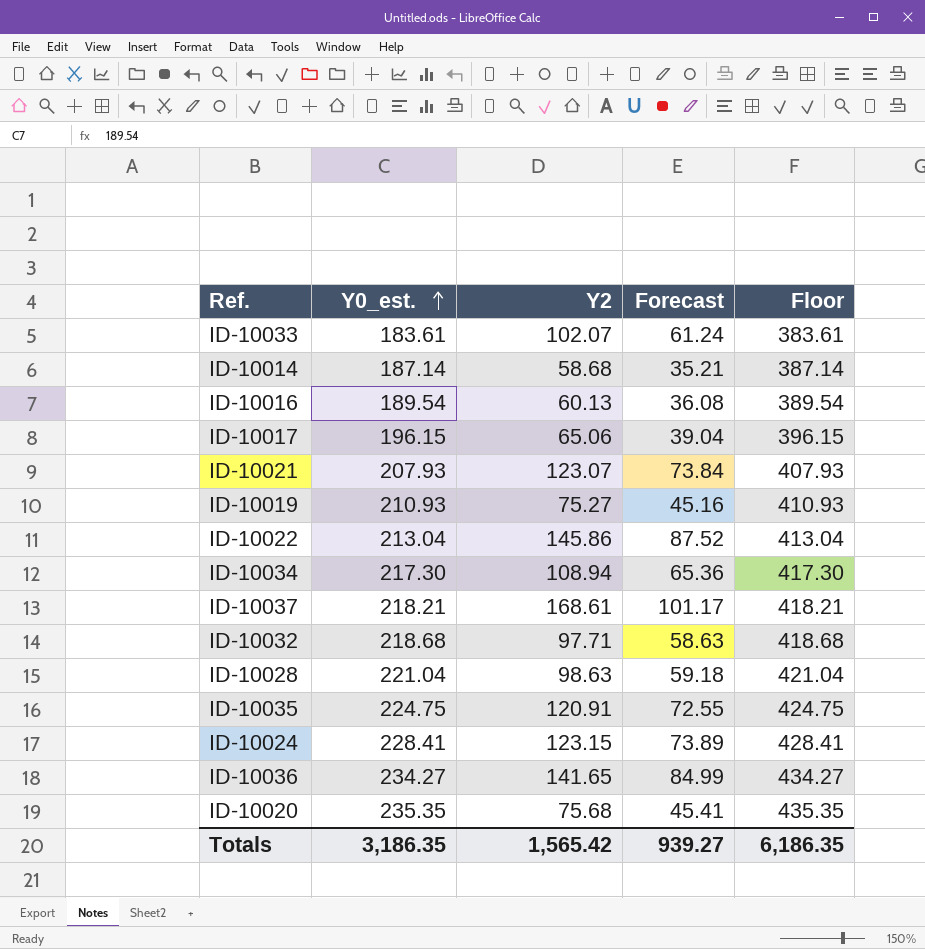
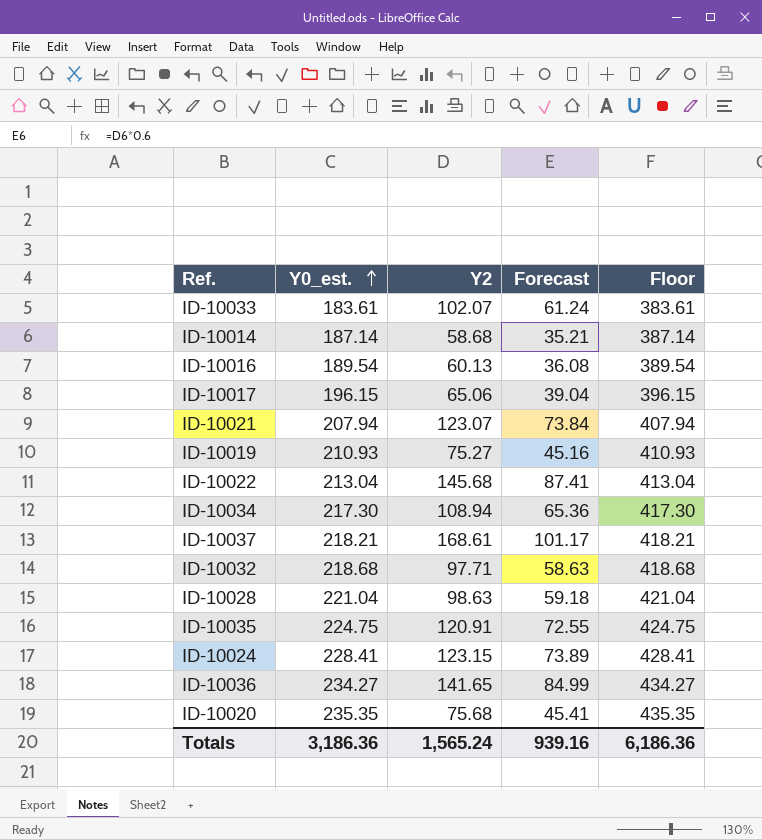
ID-10021 | Y0_est.: 207.93 -> 207.94
ID-10021 | Floor: 407.93 -> 407.94
ID-10022 | Y2: 145.86 -> 145.68
ID-10022 | Forecast: 87.52 -> 87.41
Totals | Y0_est.: 3,186.35 -> 3,186.36
Totals | Y2: 1,565.42 -> 1,565.24
Totals | Forecast: 939.27 -> 939.16
Totals | Floor: 6,186.35 -> 6,186.36

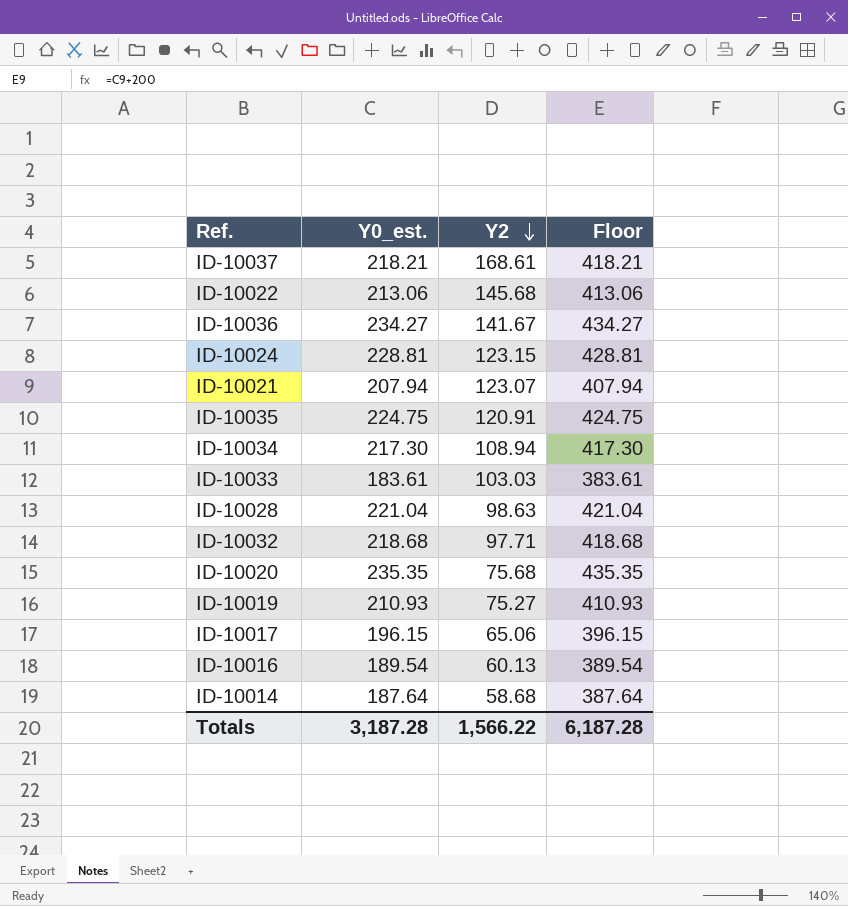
row order: Y0_est. ascending -> Y2 descending
column Forecast | formula: [Y2] * 0.6 -> none
ID-10022 | Y0_est.: 213.04 -> 213.06
ID-10022 | Floor: 413.04 -> 413.06
ID-10036 | Y2: 141.65 -> 141.67
ID-10024 | Y0_est.: 228.41 -> 228.81
ID-10024 | Floor: 428.41 -> 428.81
ID-10033 | Y2: 102.07 -> 103.03
ID-10014 | Y0_est.: 187.14 -> 187.64
ID-10014 | Floor: 387.14 -> 387.64
Totals | Y0_est.: 3,186.36 -> 3,187.28
Totals | Y2: 1,565.24 -> 1,566.22
Totals | Floor: 6,186.36 -> 6,187.28

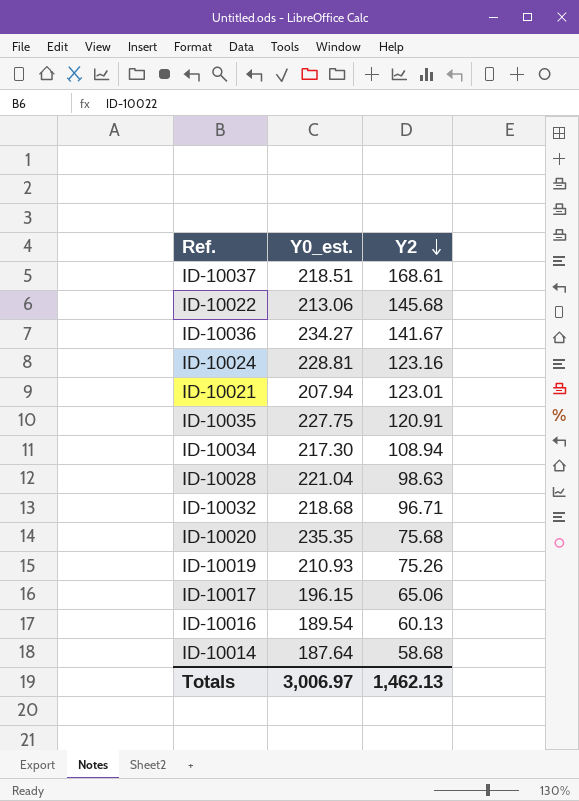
column Floor | formula: [Y0_est.] + 200 -> none
row ID-10033: 183.61 | 103.03 | 383.61 -> none
ID-10037 | Y0_est.: 218.21 -> 218.51
ID-10024 | Y2: 123.15 -> 123.16
ID-10021 | Y2: 123.07 -> 123.01
ID-10035 | Y0_est.: 224.75 -> 227.75
ID-10032 | Y2: 97.71 -> 96.71
ID-10019 | Y2: 75.27 -> 75.26
Totals | Y0_est.: 3,187.28 -> 3,006.97
Totals | Y2: 1,566.22 -> 1,462.13

